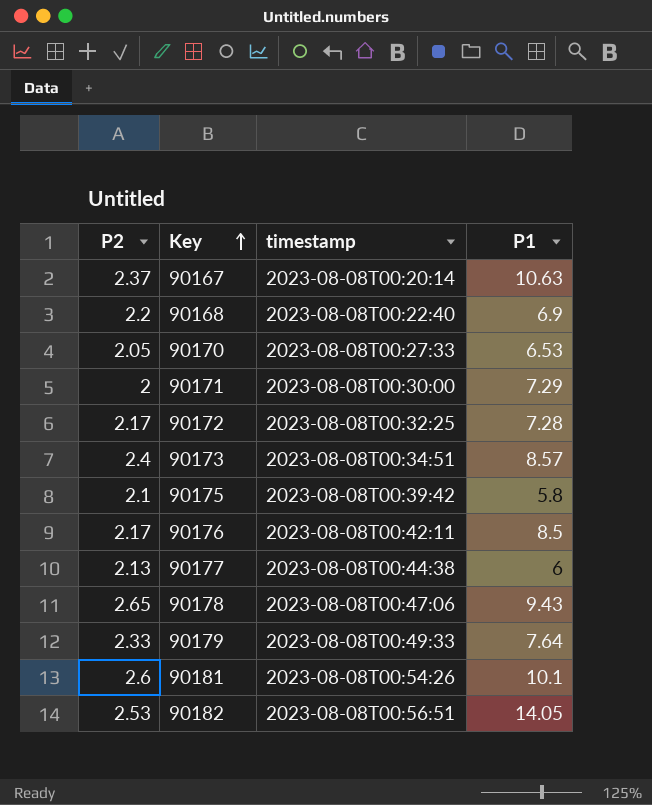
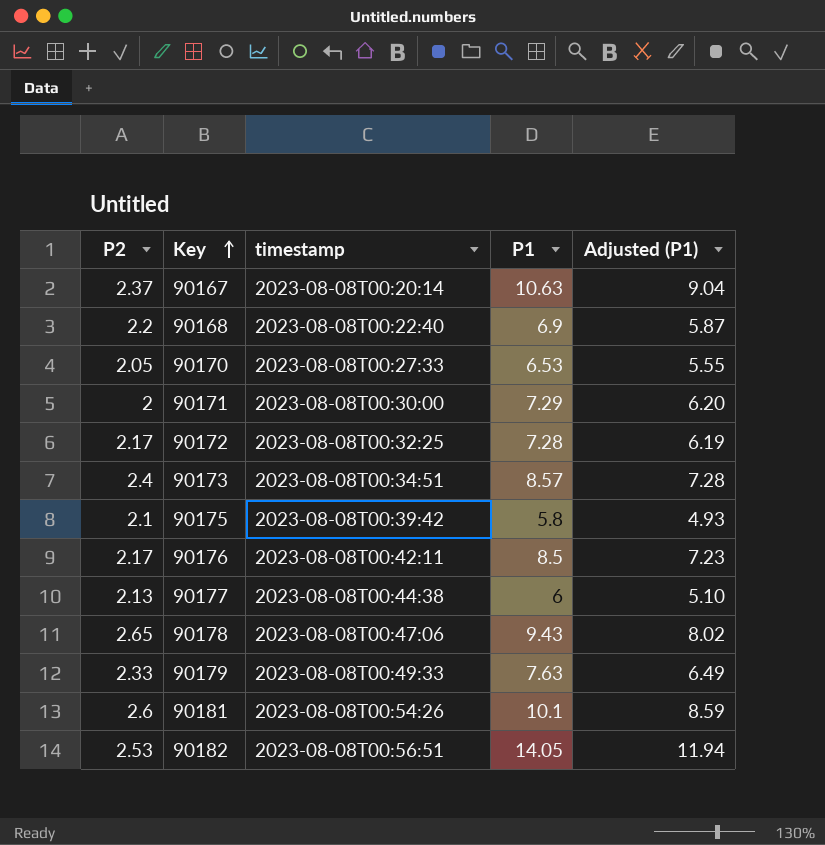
column Adjusted (P1) | formula: none -> [P1] * 0.85
90179 | P1: 7.64 -> 7.63

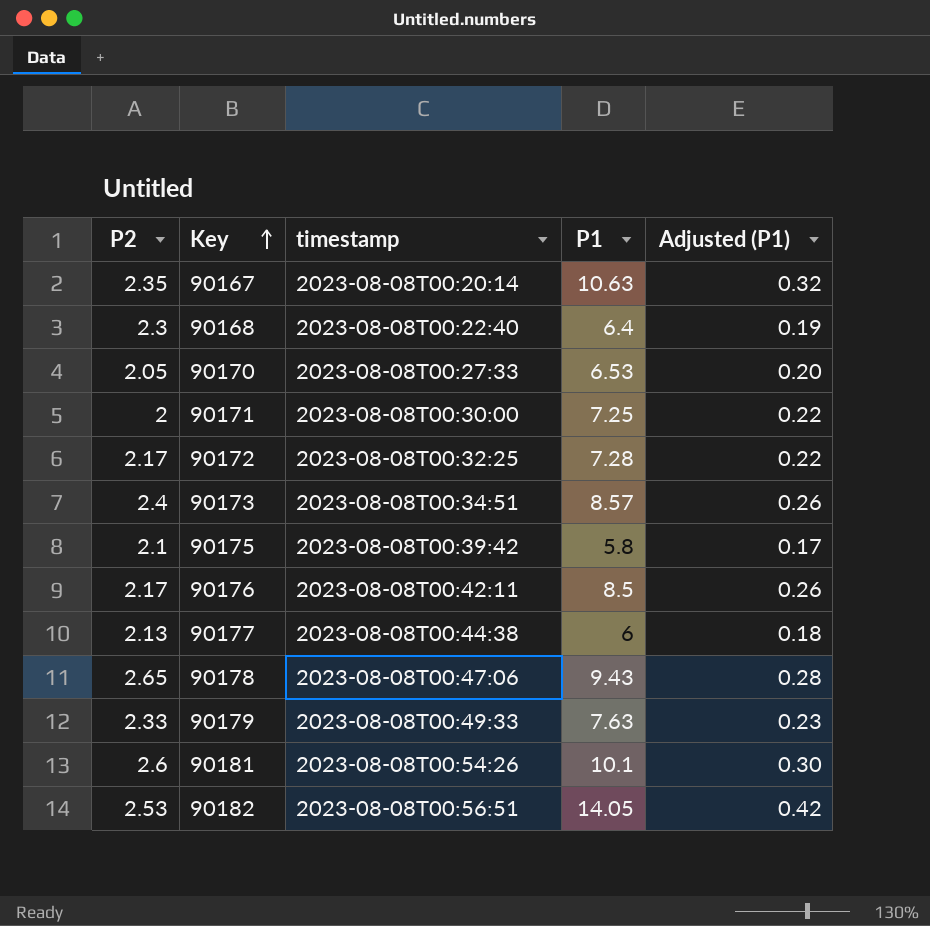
column Adjusted (P1) | formula: [P1] * 0.85 -> [P1] * 0.03
90167 | P2: 2.37 -> 2.35
90168 | P2: 2.2 -> 2.3
90168 | P1: 6.9 -> 6.4
90171 | P1: 7.29 -> 7.25

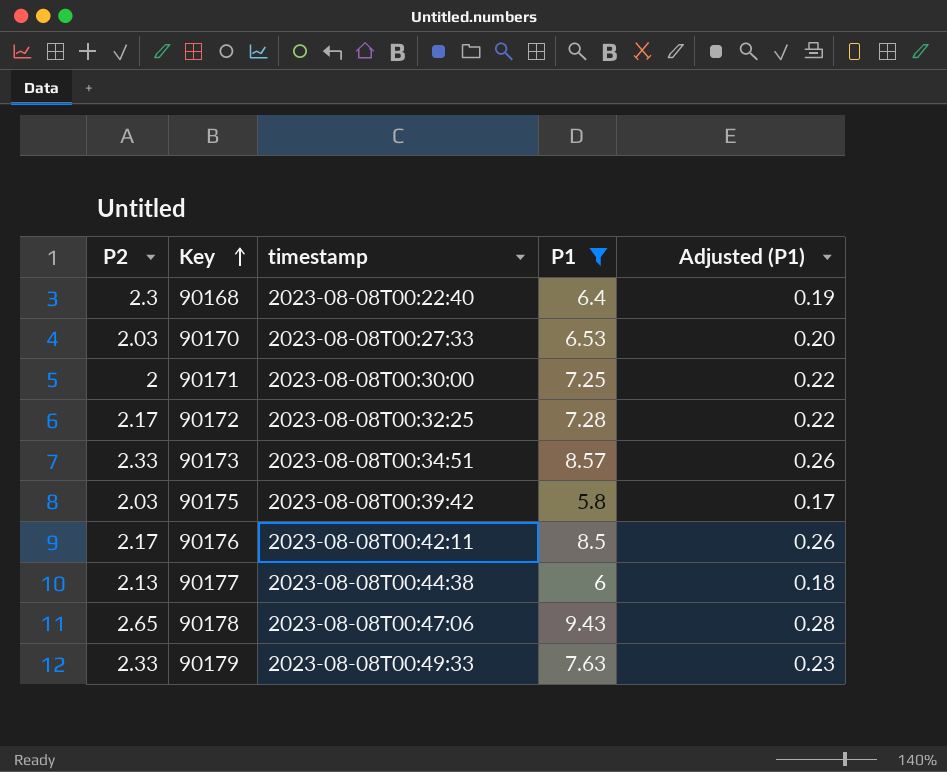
filter: none -> P1 <= 9.43
90170 | P2: 2.05 -> 2.03
90173 | P2: 2.4 -> 2.33
90175 | P2: 2.1 -> 2.03

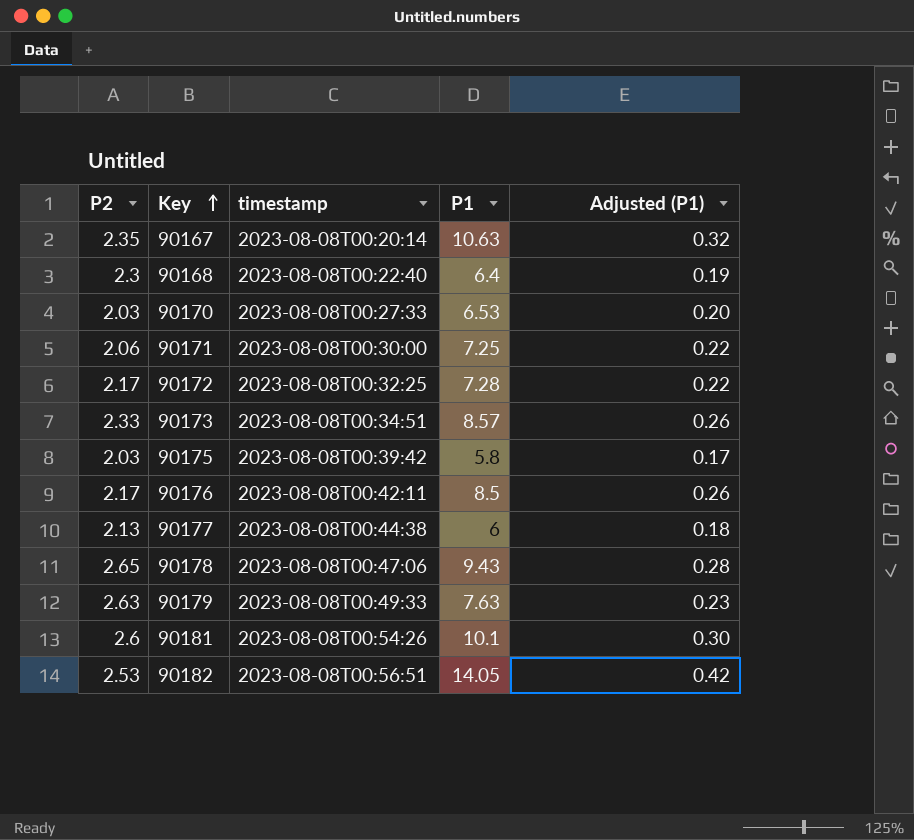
filter: P1 <= 9.43 -> none
90171 | P2: 2 -> 2.06
90179 | P2: 2.33 -> 2.63

